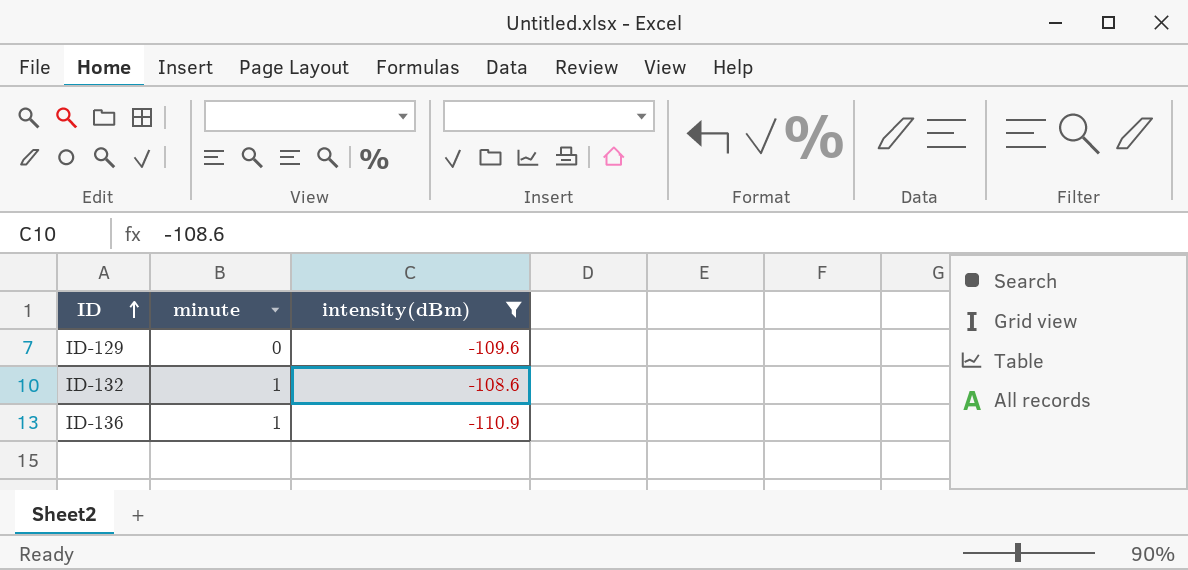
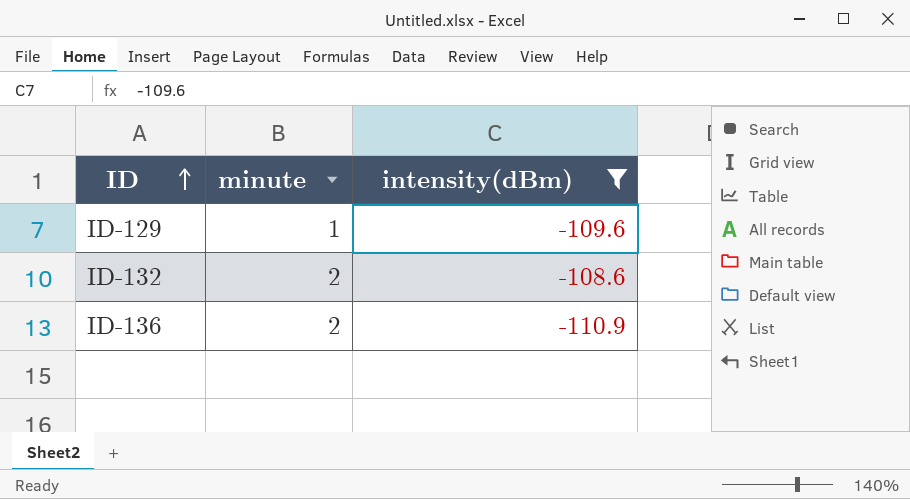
ID-129 | minute: 0 -> 1
ID-132 | minute: 1 -> 2
ID-136 | minute: 1 -> 2

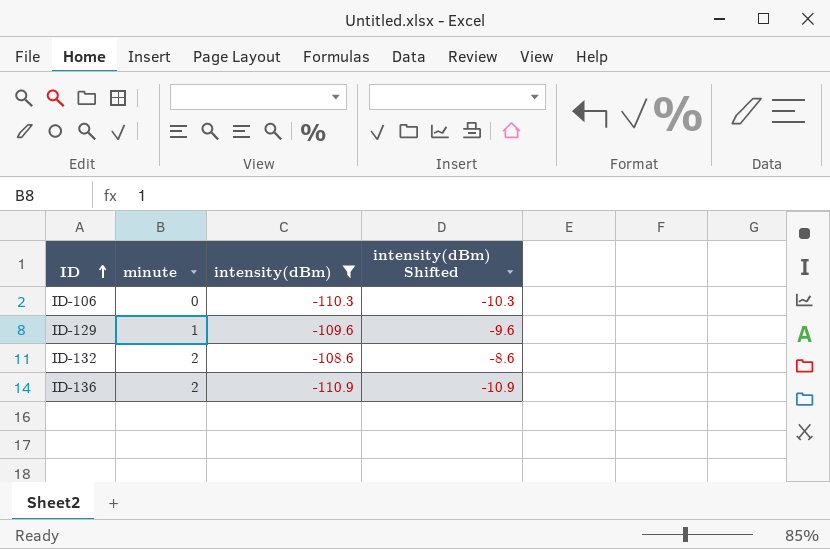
column intensity(dBm) Shifted | formula: none -> [intensity(dBm)] + 100
row ID-106: none -> 0 | -110.3 | -10.3

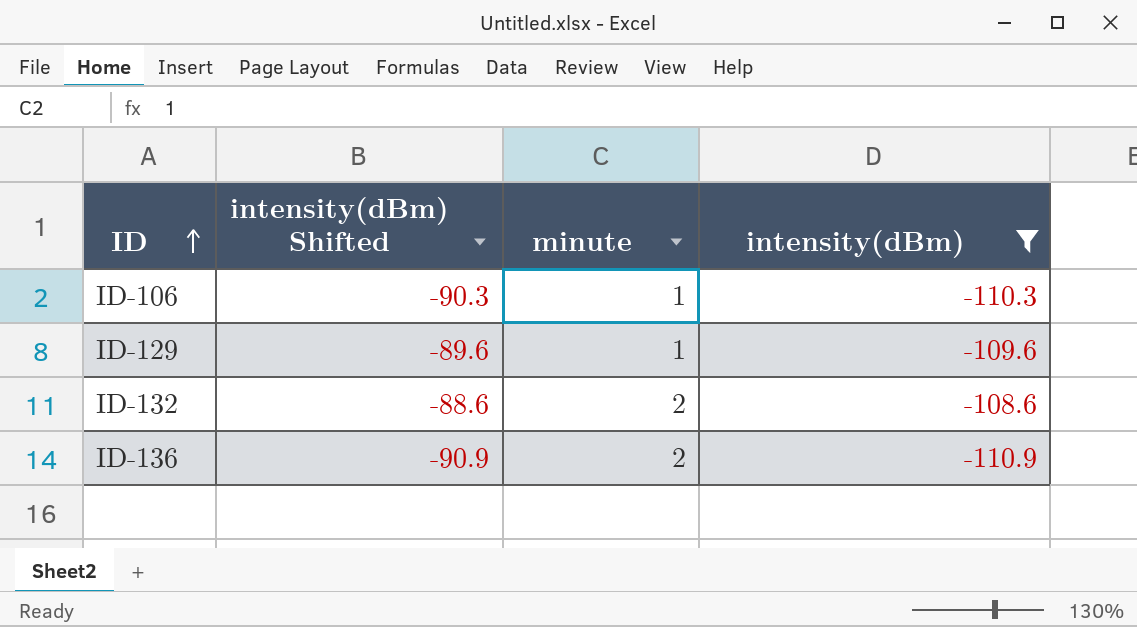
column intensity(dBm) Shifted | formula: [intensity(dBm)] + 100 -> [intensity(dBm)] + 20
column intensity(dBm) Shifted | position: 4 -> 2
ID-106 | minute: 0 -> 1

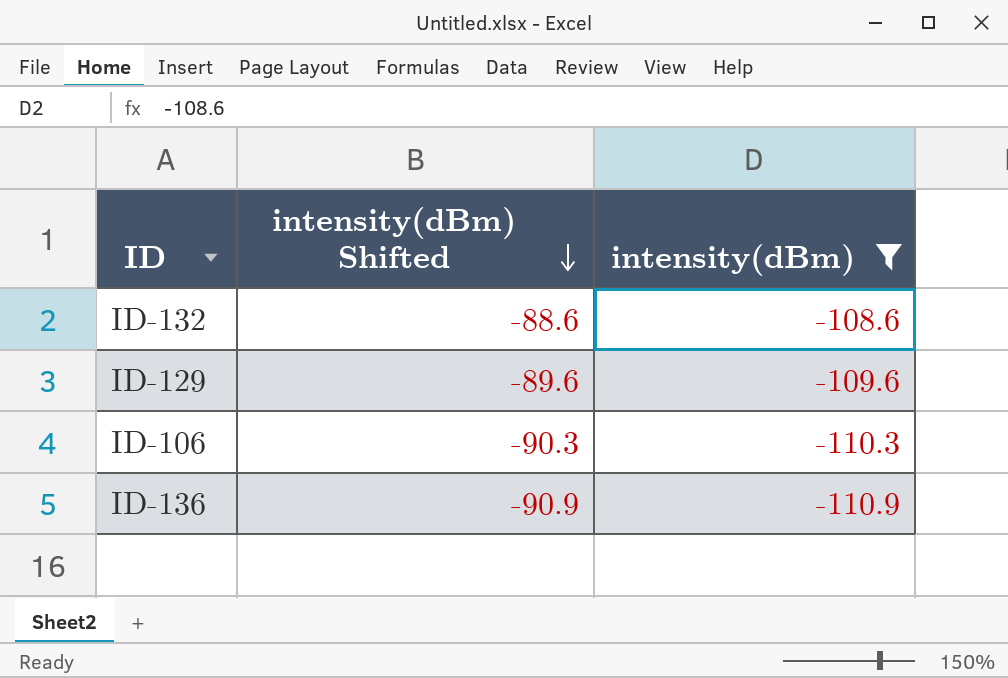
row order: ID ascending -> intensity(dBm) Shifted descending
column minute | position: 3 -> none

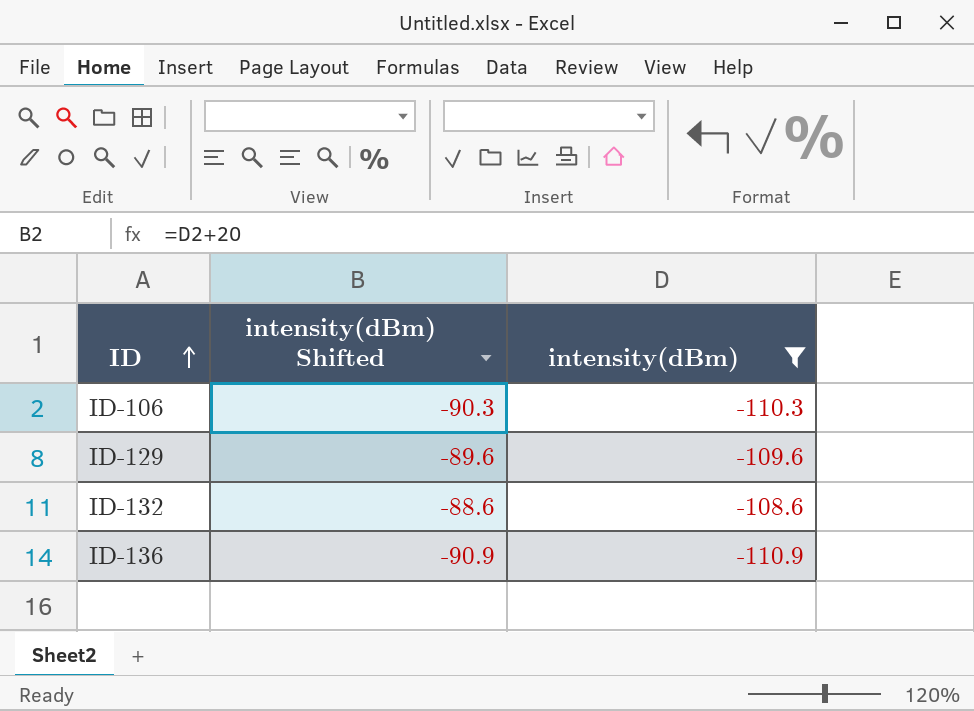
row order: intensity(dBm) Shifted descending -> ID ascending

